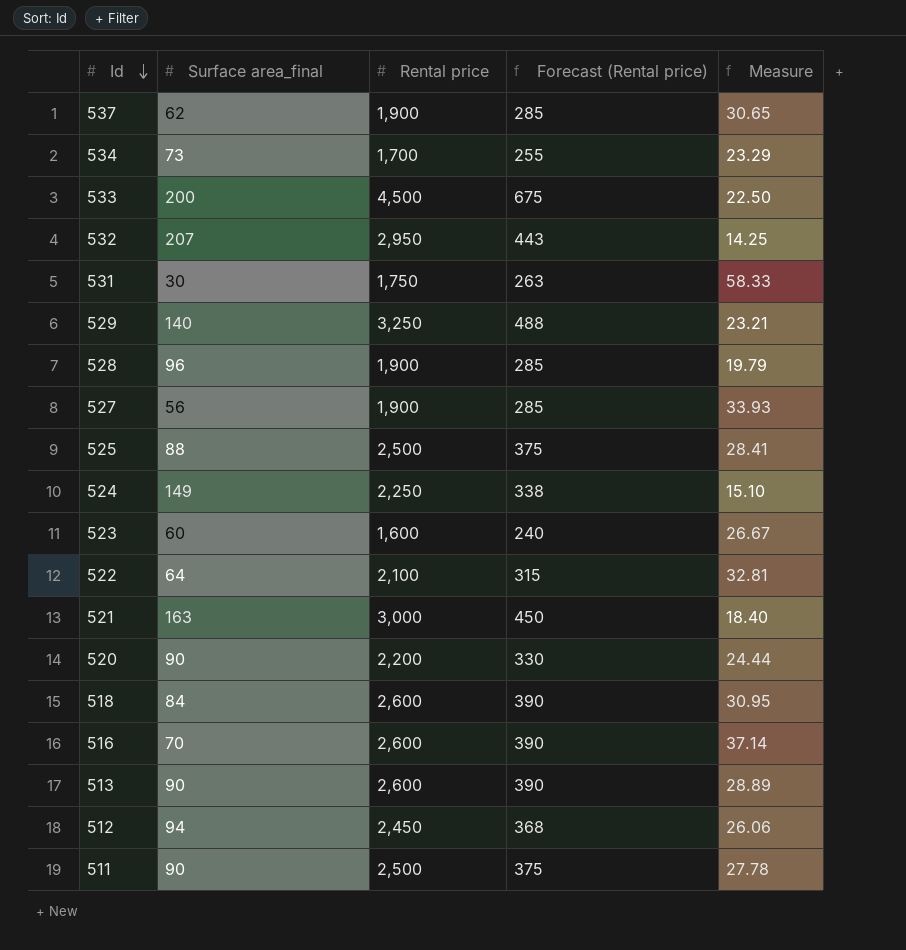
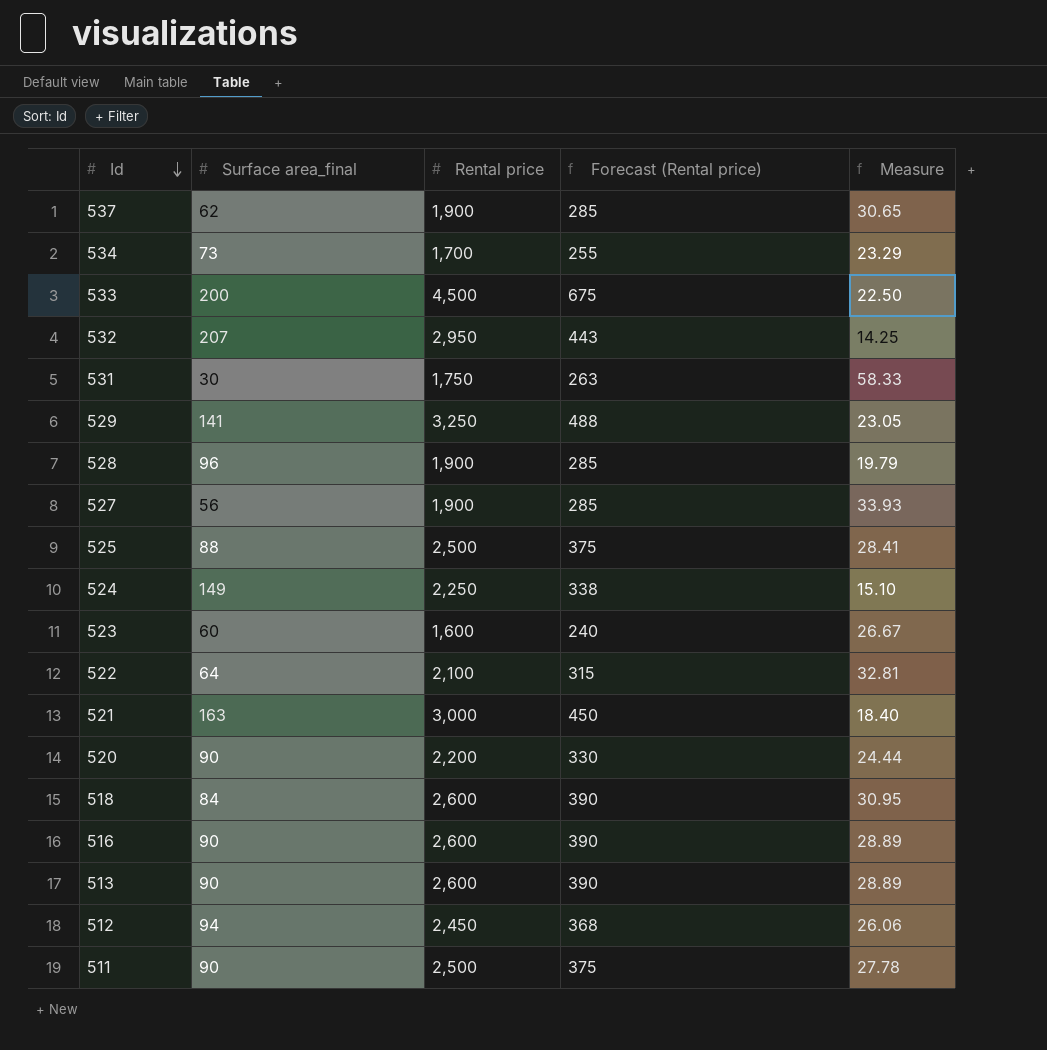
529 | Surface area_final: 140 -> 141
529 | Measure: 23.21 -> 23.05
516 | Surface area_final: 70 -> 90
516 | Measure: 37.14 -> 28.89

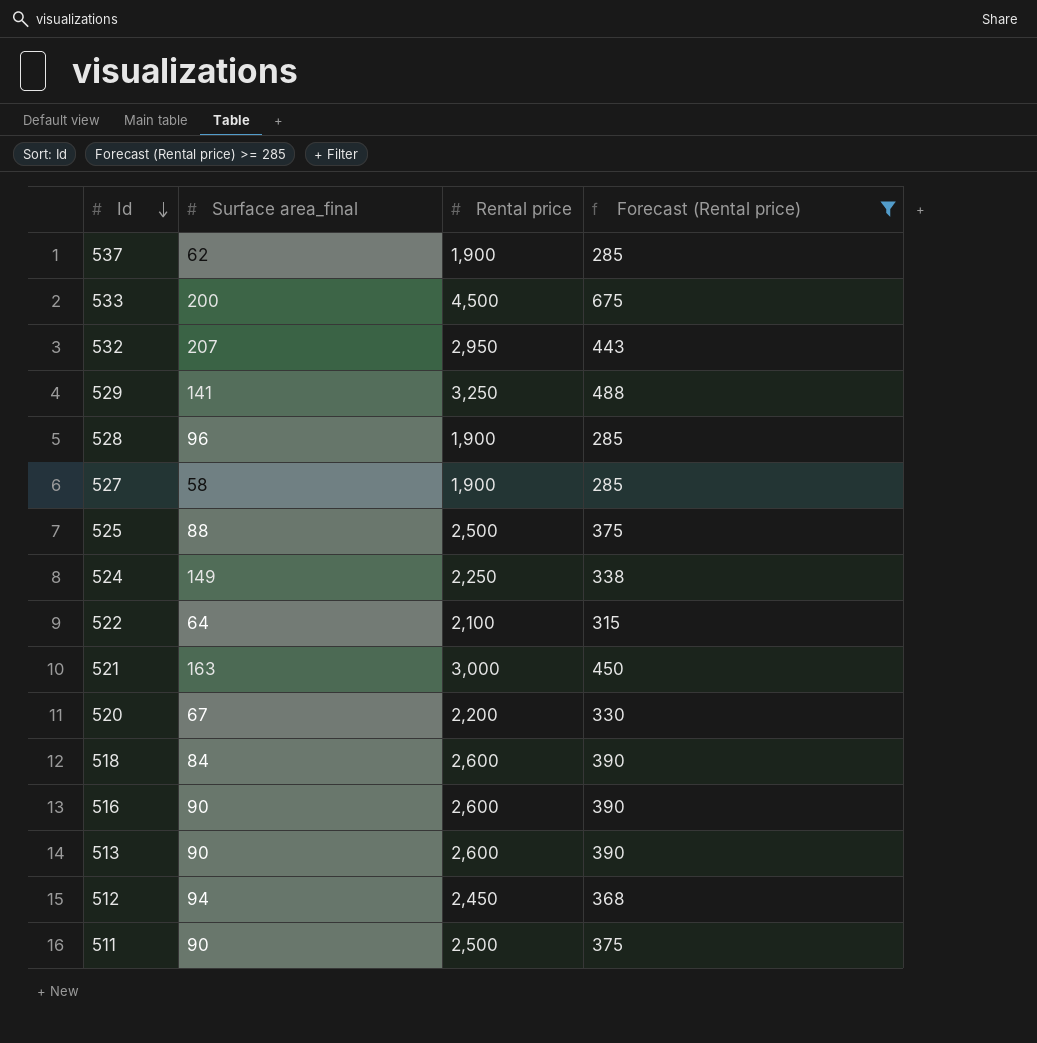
filter: none -> Forecast (Rental price) >= 285
column Measure | formula: [Rental price] / [Surface area_final] -> none
527 | Surface area_final: 56 -> 58
520 | Surface area_final: 90 -> 67

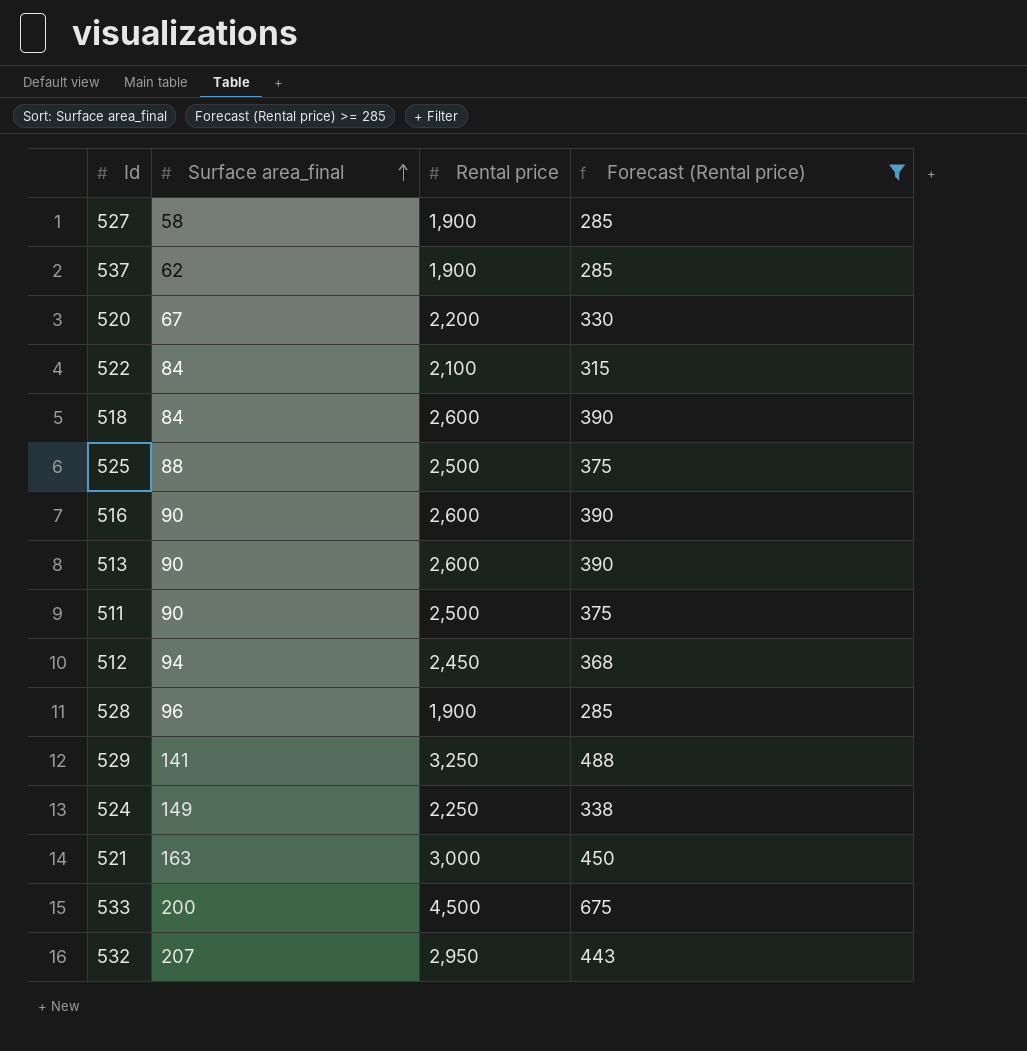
row order: Id descending -> Surface area_final ascending
522 | Surface area_final: 64 -> 84

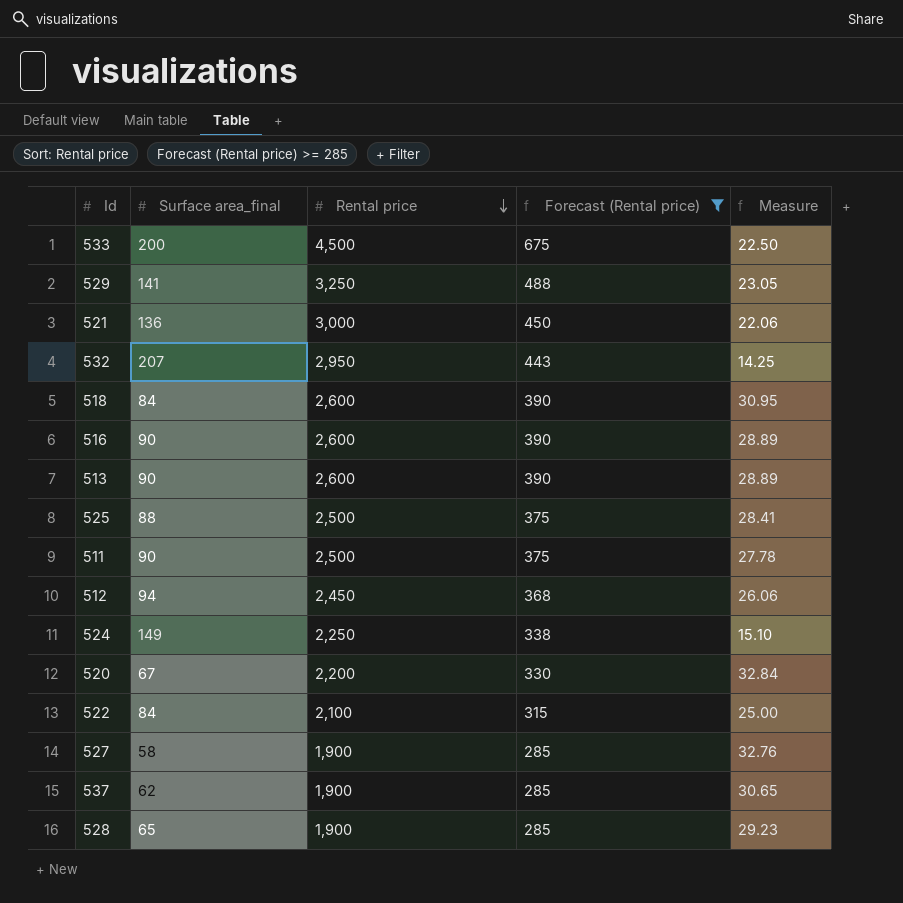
row order: Surface area_final ascending -> Rental price descending
column Measure | formula: none -> [Rental price] / [Surface area_final]
521 | Surface area_final: 163 -> 136
528 | Surface area_final: 96 -> 65

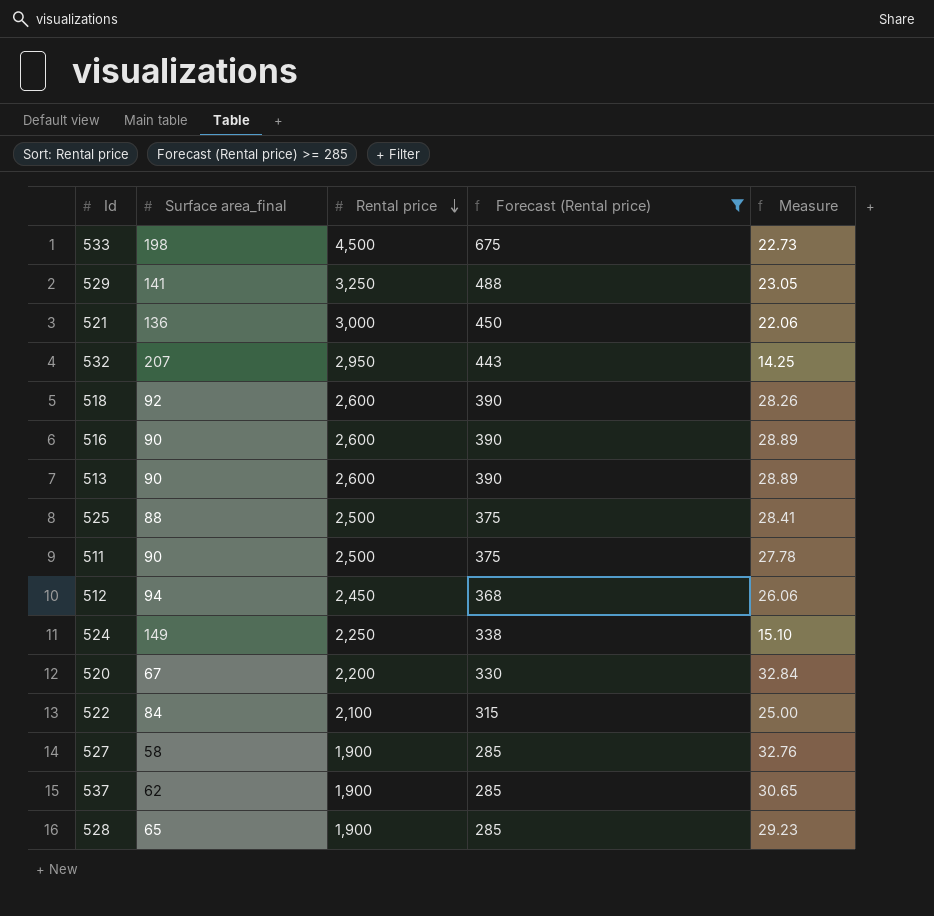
533 | Surface area_final: 200 -> 198
533 | Measure: 22.50 -> 22.73
518 | Surface area_final: 84 -> 92
518 | Measure: 30.95 -> 28.26

